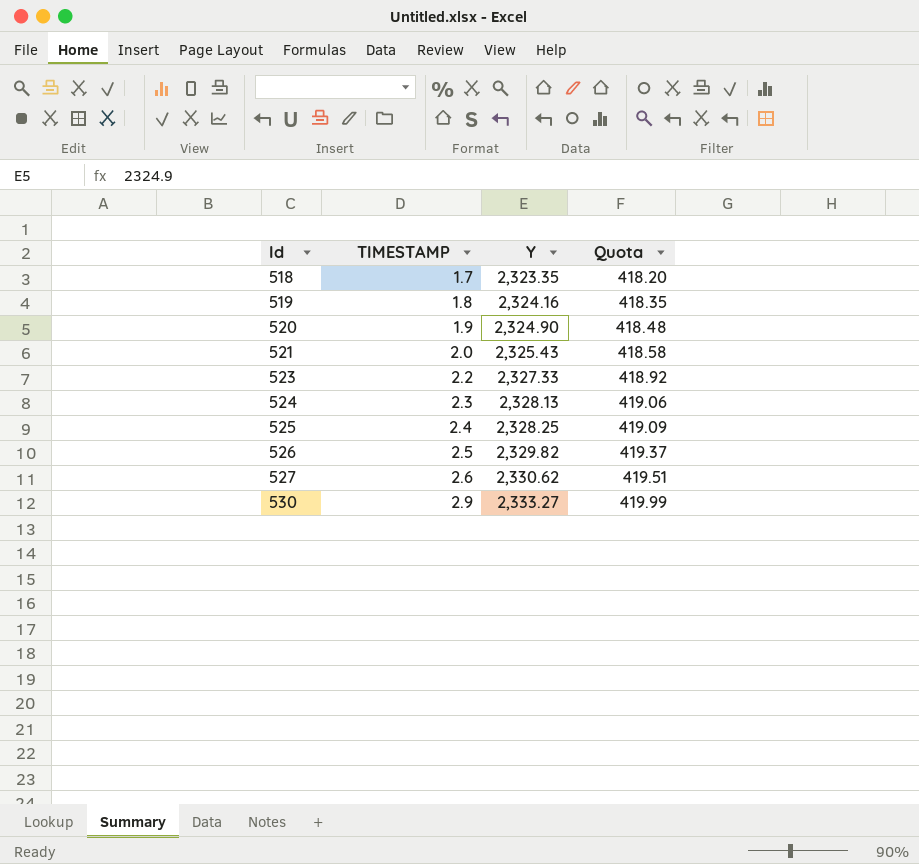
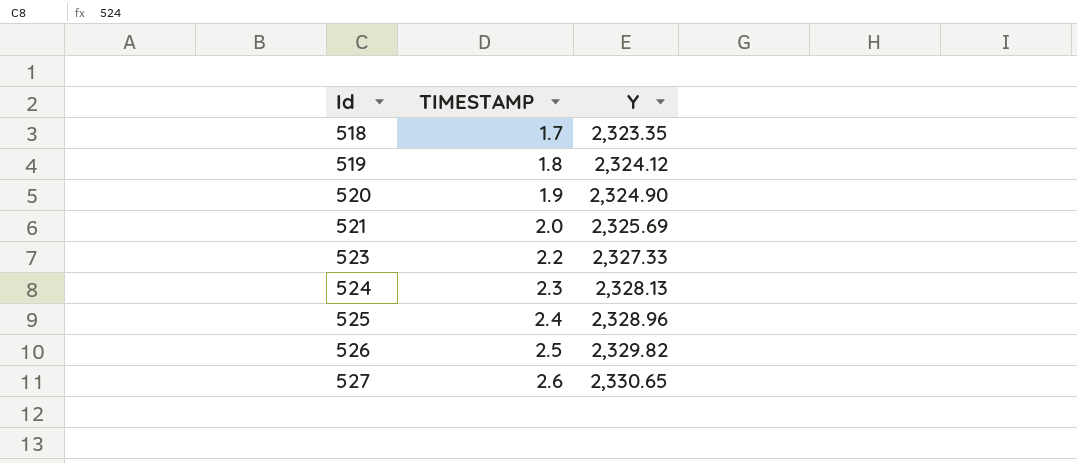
column Quota | formula: [Y] * 0.18 -> none
row 530: 2.9 | 2,333.27 | 419.99 -> none
519 | Y: 2,324.16 -> 2,324.12
521 | Y: 2,325.43 -> 2,325.69
525 | Y: 2,328.25 -> 2,328.96
527 | Y: 2,330.62 -> 2,330.65

